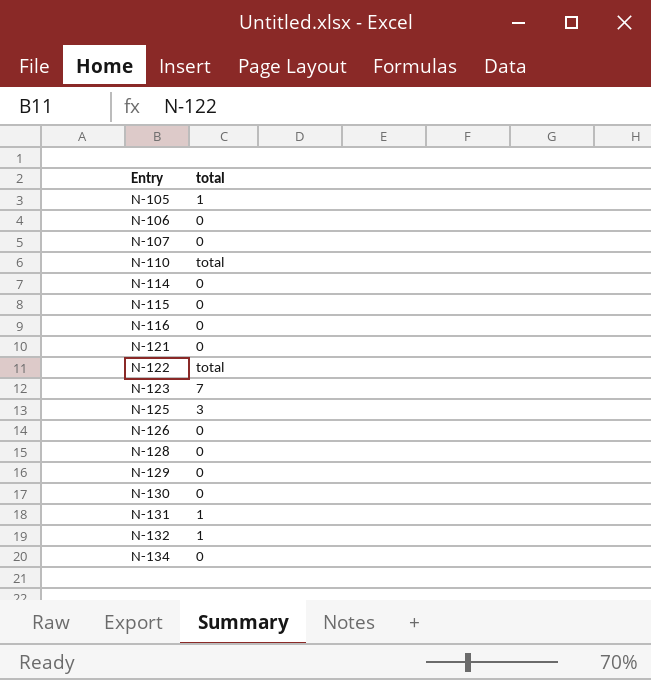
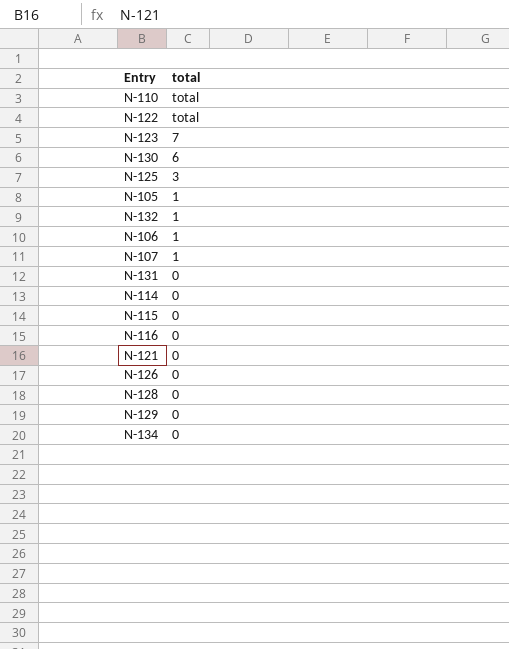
row order: Entry ascending -> total descending
N-130 | total: 0 -> 6
N-106 | total: 0 -> 1
N-107 | total: 0 -> 1
N-131 | total: 1 -> 0

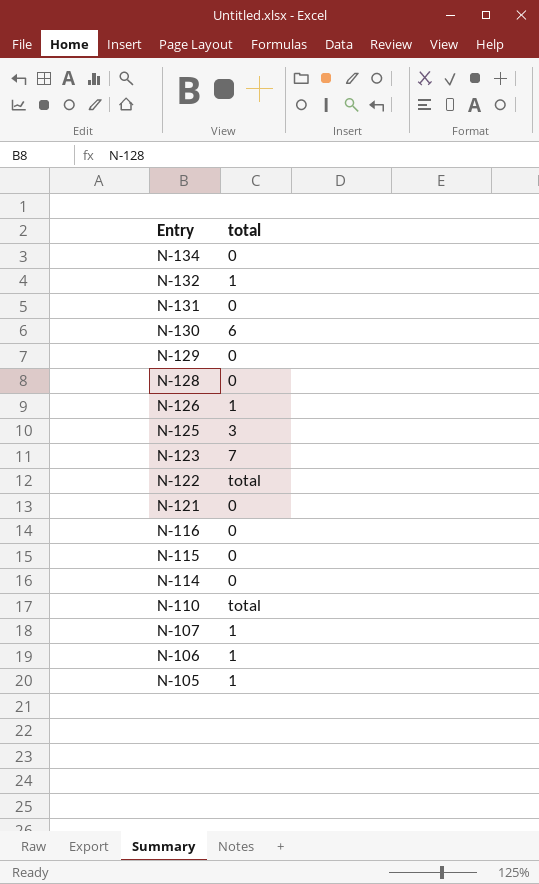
row order: total descending -> Entry descending
N-126 | total: 0 -> 1

